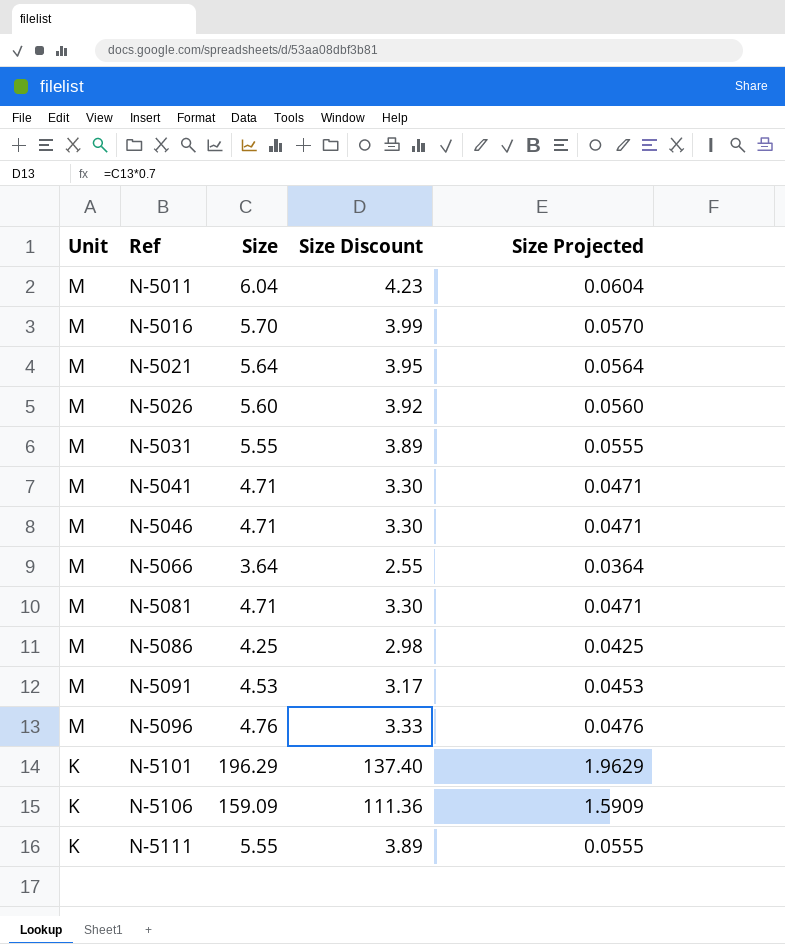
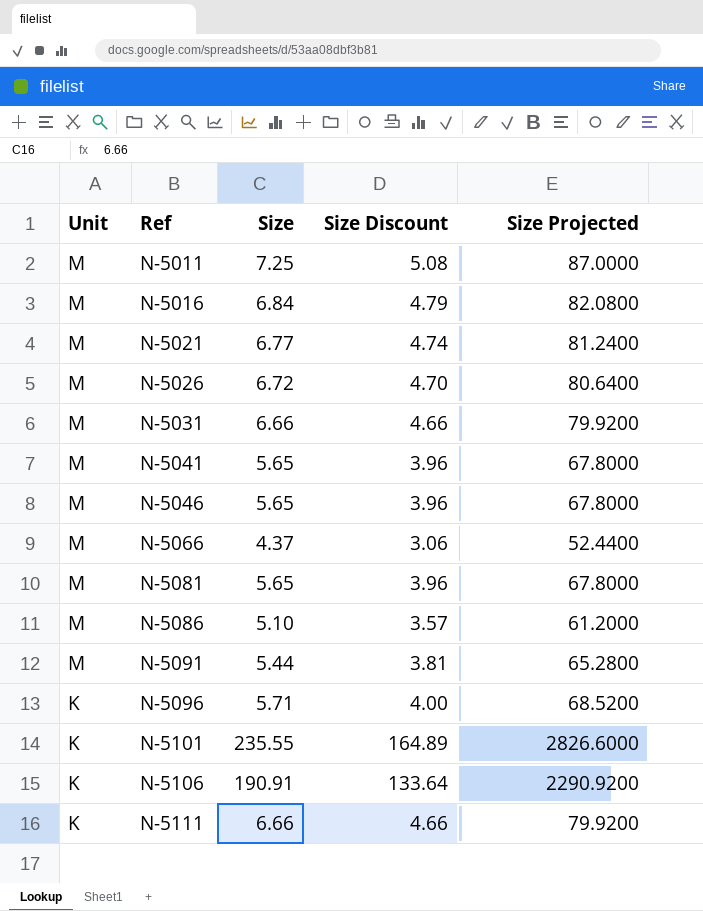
column Size Projected | formula: [Size] * 0.01 -> [Size] * 12
N-5011 | Size: 6.04 -> 7.25
N-5011 | Size Discount: 4.23 -> 5.08
N-5016 | Size: 5.70 -> 6.84
N-5016 | Size Discount: 3.99 -> 4.79
N-5021 | Size: 5.64 -> 6.77
N-5021 | Size Discount: 3.95 -> 4.74
N-5026 | Size: 5.60 -> 6.72
N-5026 | Size Discount: 3.92 -> 4.70
N-5031 | Size: 5.55 -> 6.66
N-5031 | Size Discount: 3.89 -> 4.66
N-5041 | Size: 4.71 -> 5.65
N-5041 | Size Discount: 3.30 -> 3.96
N-5046 | Size: 4.71 -> 5.65
N-5046 | Size Discount: 3.30 -> 3.96
N-5066 | Size: 3.64 -> 4.37
N-5066 | Size Discount: 2.55 -> 3.06
N-5081 | Size: 4.71 -> 5.65
N-5081 | Size Discount: 3.30 -> 3.96
N-5086 | Size: 4.25 -> 5.10
N-5086 | Size Discount: 2.98 -> 3.57
N-5091 | Size: 4.53 -> 5.44
N-5091 | Size Discount: 3.17 -> 3.81
N-5096 | Unit: M -> K
N-5096 | Size: 4.76 -> 5.71
N-5096 | Size Discount: 3.33 -> 4.00
N-5101 | Size: 196.29 -> 235.55
N-5101 | Size Discount: 137.40 -> 164.89
N-5106 | Size: 159.09 -> 190.91
N-5106 | Size Discount: 111.36 -> 133.64
N-5111 | Size: 5.55 -> 6.66
N-5111 | Size Discount: 3.89 -> 4.66

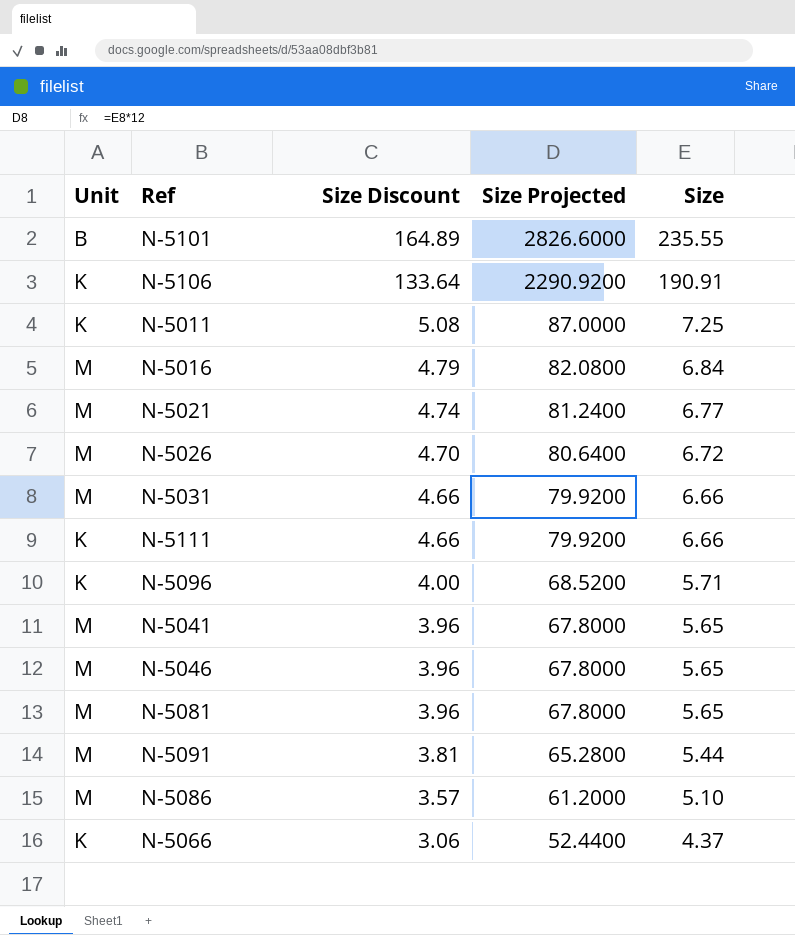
row order: Unit descending -> Size Discount descending
column Size | position: 3 -> 5
N-5101 | Unit: K -> B
N-5011 | Unit: M -> K
N-5066 | Unit: M -> K

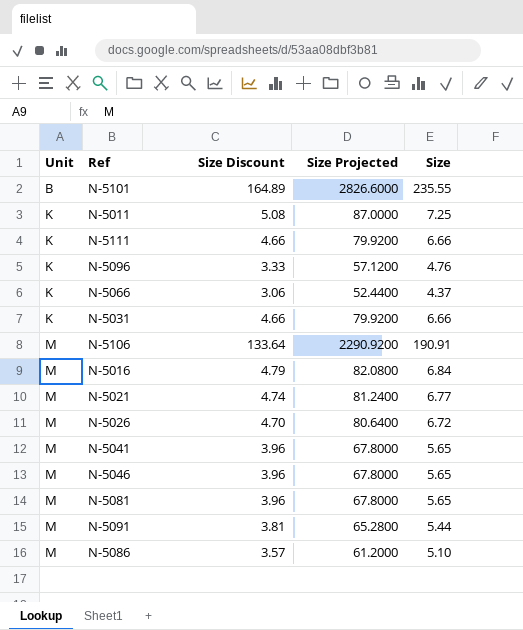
row order: Size Discount descending -> Unit ascending
N-5096 | Size Discount: 4.00 -> 3.33
N-5096 | Size Projected: 68.5200 -> 57.1200
N-5096 | Size: 5.71 -> 4.76
N-5031 | Unit: M -> K
N-5106 | Unit: K -> M

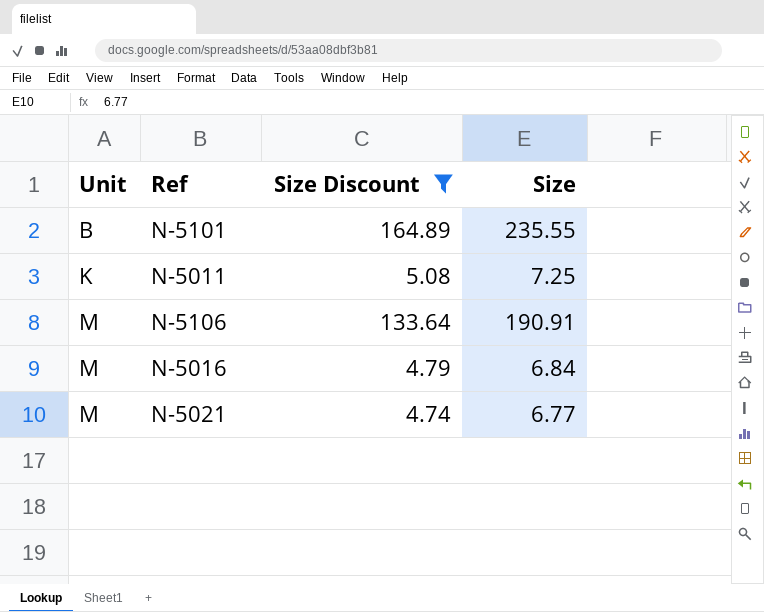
filter: none -> Size Discount >= 4.74
column Size Projected | formula: [Size] * 12 -> none

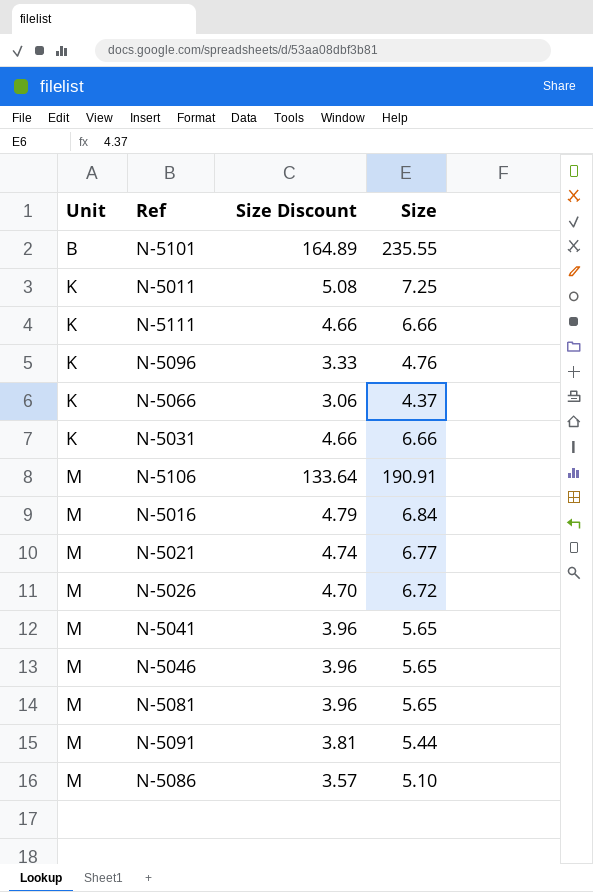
filter: Size Discount >= 4.74 -> none

